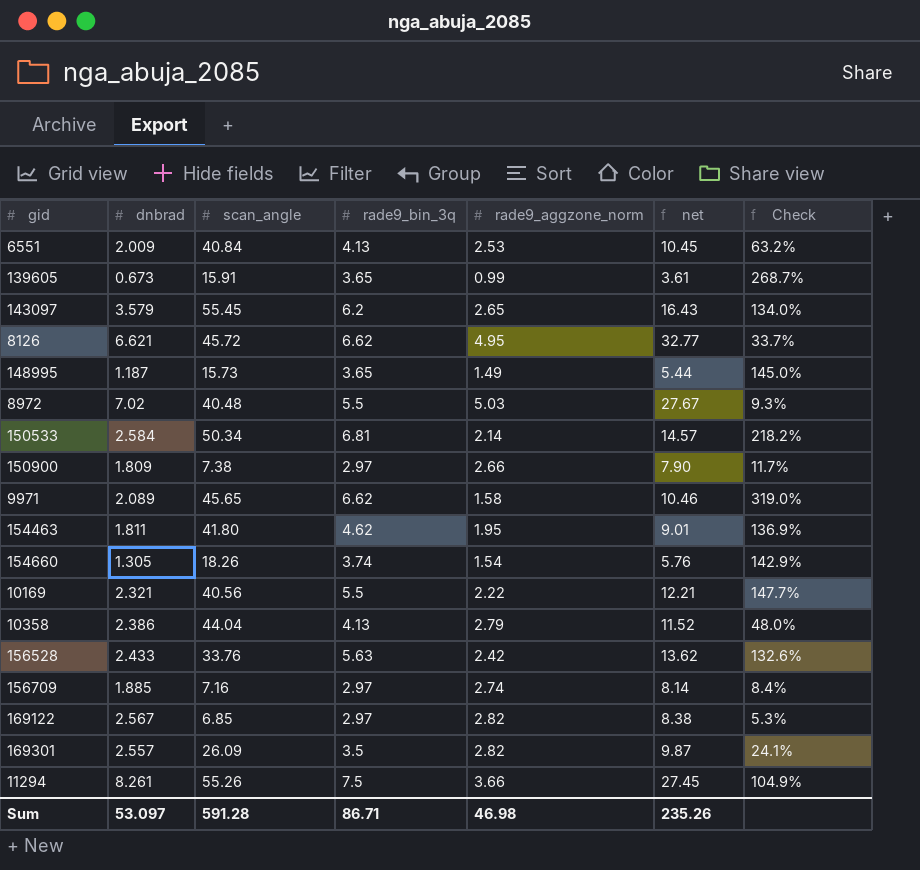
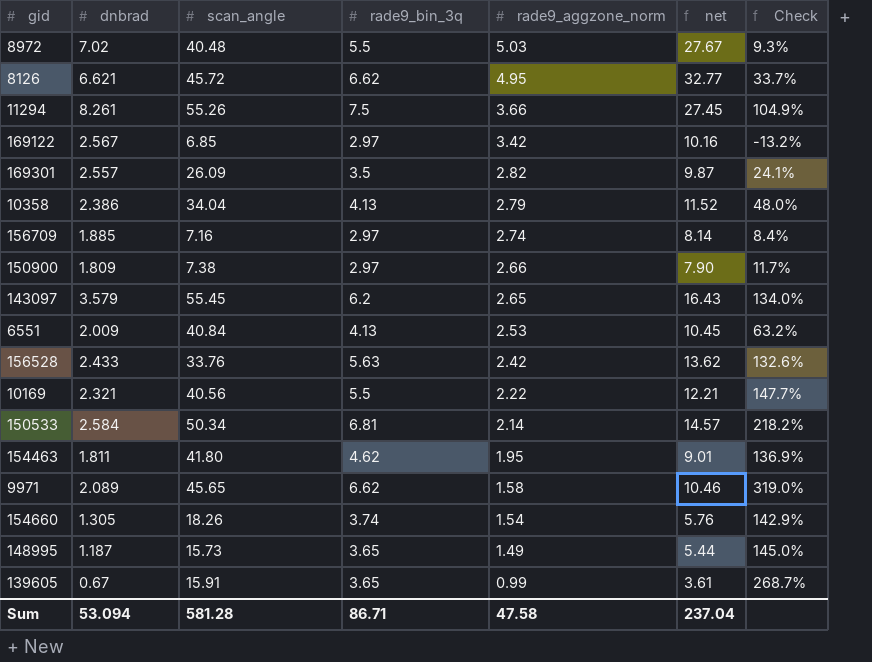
row order: none -> rade9_aggzone_norm descending
169122 | rade9_aggzone_norm: 2.82 -> 3.42
169122 | net: 8.38 -> 10.16
169122 | Check: 5.3% -> -13.2%
10358 | scan_angle: 44.04 -> 34.04
139605 | dnbrad: 0.673 -> 0.67
Sum | dnbrad: 53.097 -> 53.094
Sum | scan_angle: 591.28 -> 581.28
Sum | rade9_aggzone_norm: 46.98 -> 47.58
Sum | net: 235.26 -> 237.04

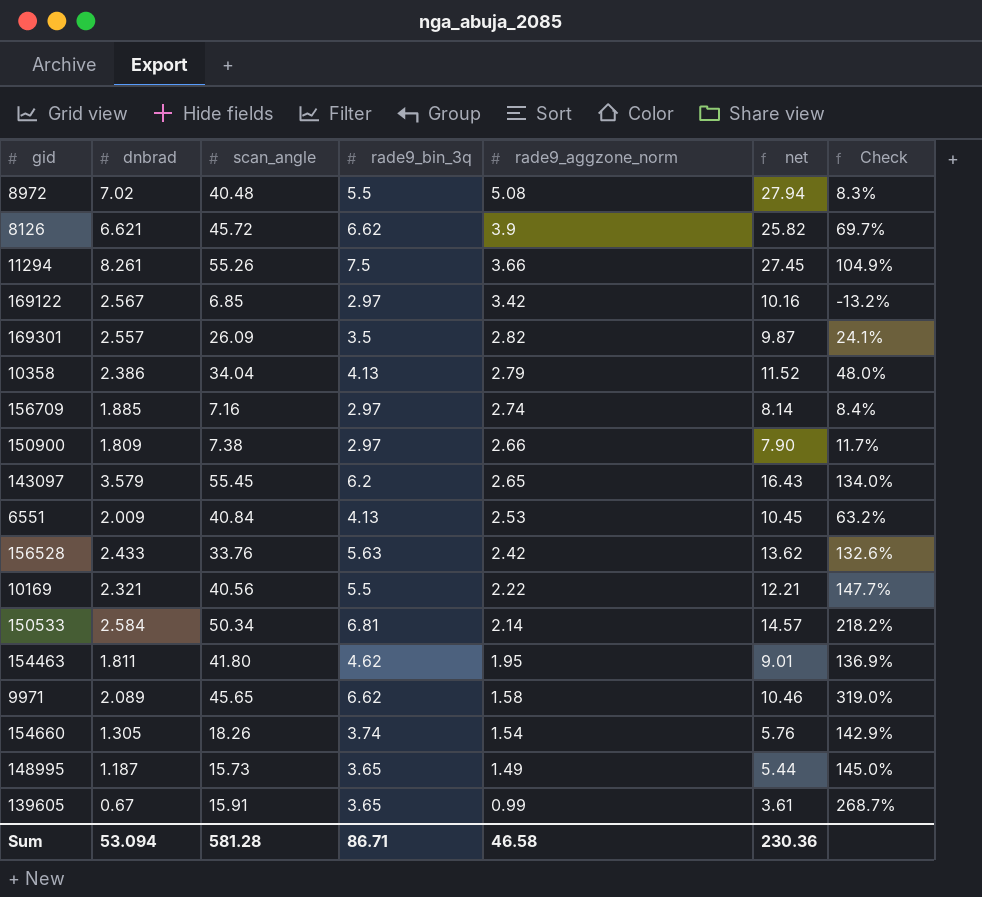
8972 | rade9_aggzone_norm: 5.03 -> 5.08
8972 | net: 27.67 -> 27.94
8972 | Check: 9.3% -> 8.3%
8126 | rade9_aggzone_norm: 4.95 -> 3.9
8126 | net: 32.77 -> 25.82
8126 | Check: 33.7% -> 69.7%
Sum | rade9_aggzone_norm: 47.58 -> 46.58
Sum | net: 237.04 -> 230.36

